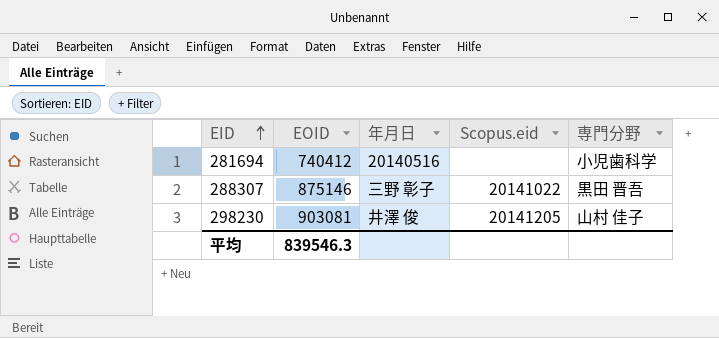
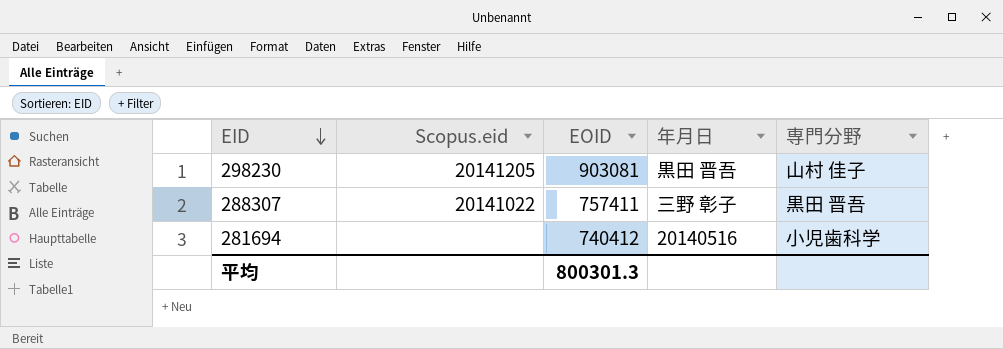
row order: EID ascending -> EID descending
column Scopus.eid | position: 4 -> 2
298230 | 年月日: 井澤 俊 -> 黒田 晋吾
288307 | EOID: 875146 -> 757411
平均 | EOID: 839546.3 -> 800301.3

